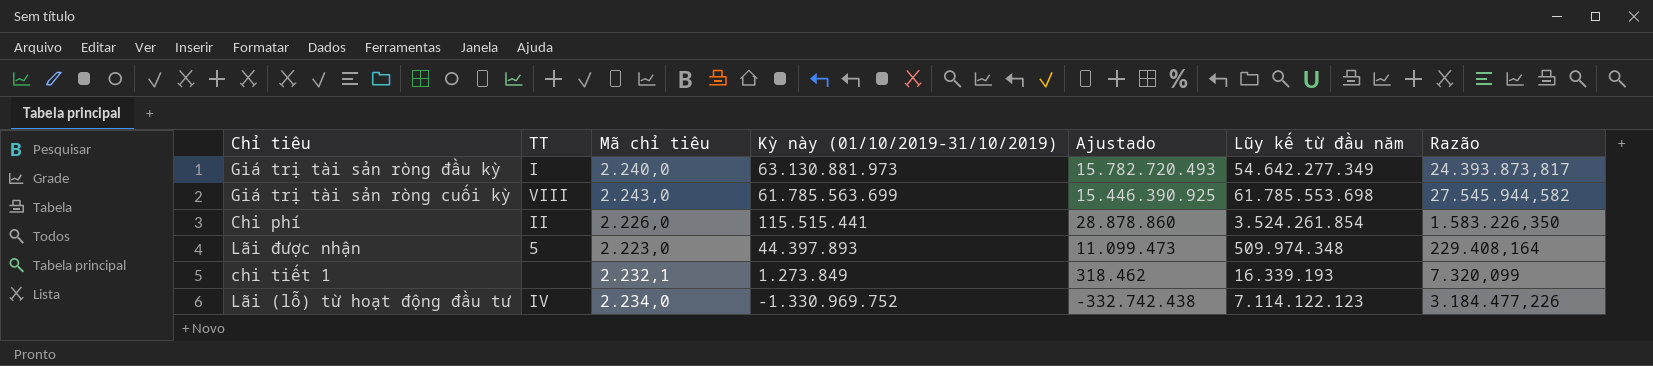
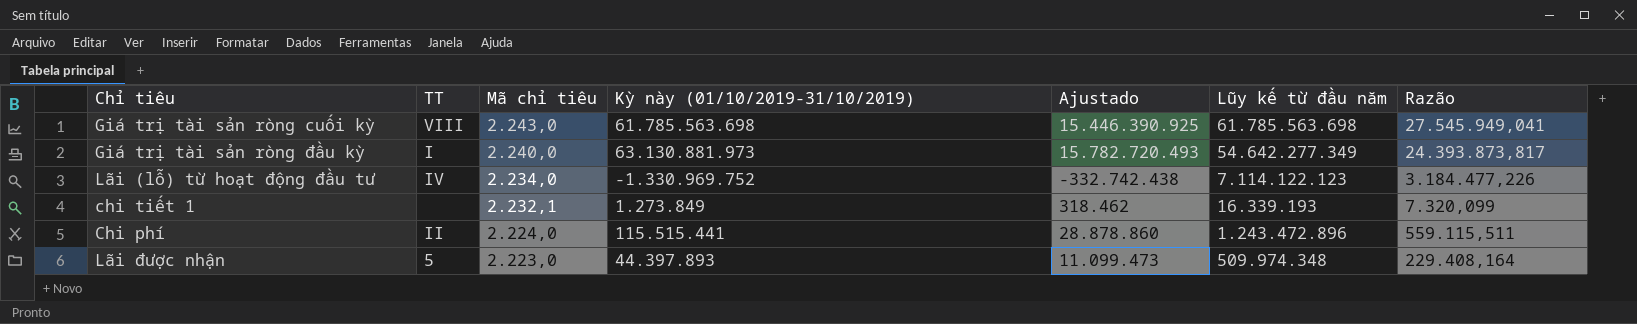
row order: Kỳ này (01/10/2019-31/10/2019) descending -> Mã chỉ tiêu descending
Giá trị tài sản ròng cuối kỳ | Kỳ này (01/10/2019-31/10/2019): 61.785.563.699 -> 61.785.563.698
Giá trị tài sản ròng cuối kỳ | Lũy kế từ đầu năm: 61.785.553.698 -> 61.785.563.698
Giá trị tài sản ròng cuối kỳ | Razão: 27.545.944,582 -> 27.545.949,041
Chi phí | Mã chỉ tiêu: 2.226,0 -> 2.224,0
Chi phí | Lũy kế từ đầu năm: 3.524.261.854 -> 1.243.472.896
Chi phí | Razão: 1.583.226,350 -> 559.115,511

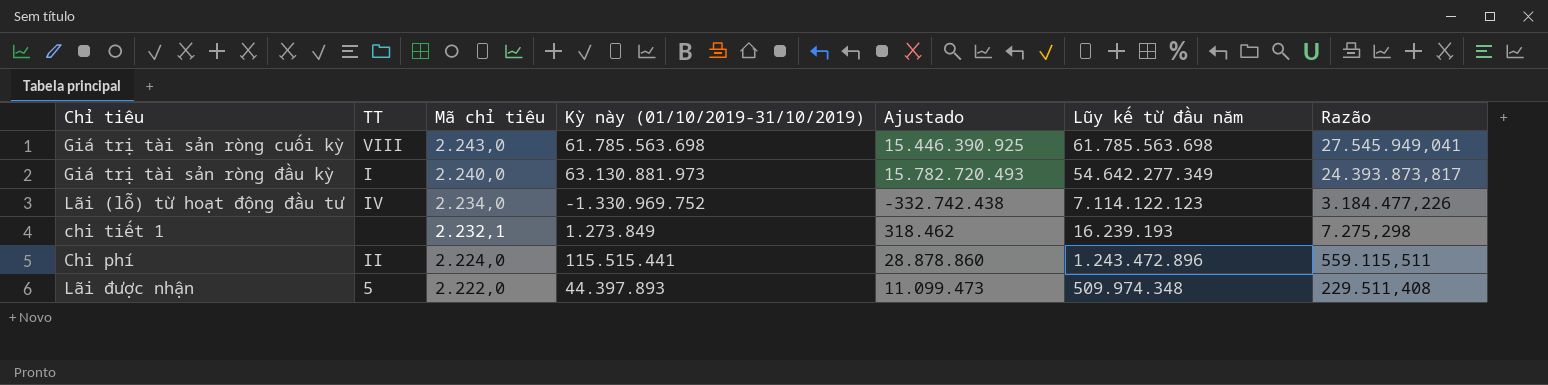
chi tiết 1 | Lũy kế từ đầu năm: 16.339.193 -> 16.239.193
chi tiết 1 | Razão: 7.320,099 -> 7.275,298
Lãi được nhận | Mã chỉ tiêu: 2.223,0 -> 2.222,0
Lãi được nhận | Razão: 229.408,164 -> 229.511,408

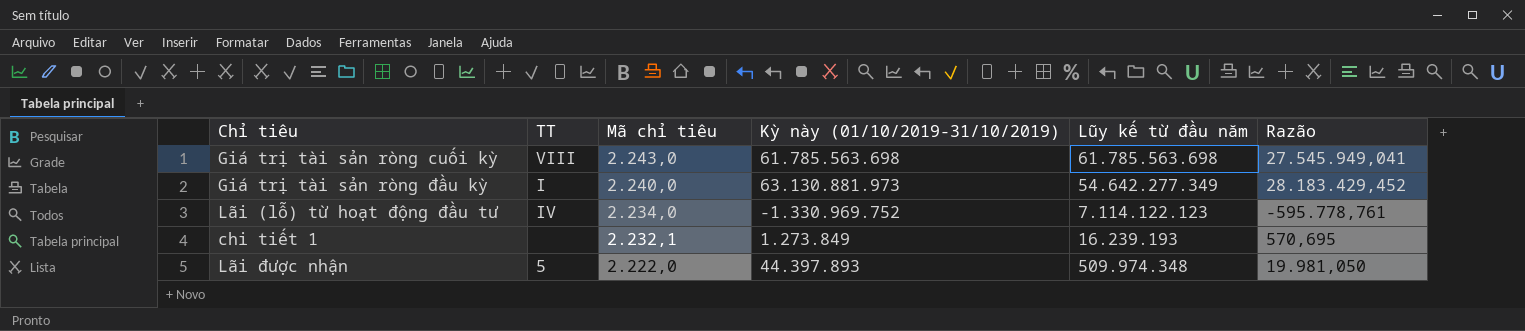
column Ajustado | formula: [Kỳ này (01/10/2019-31/10/2019)] * 0,25 -> none
column Razão | formula: [Lũy kế từ đầu năm] / [Mã chỉ tiêu] -> [Kỳ này (01/10/2019-31/10/2019)] / [Mã chỉ tiêu]
row Chi phí: II | 2.224,0 | 115.515.441 | 28.878.860 | 1.243.472.896 | 559.115,511 -> none

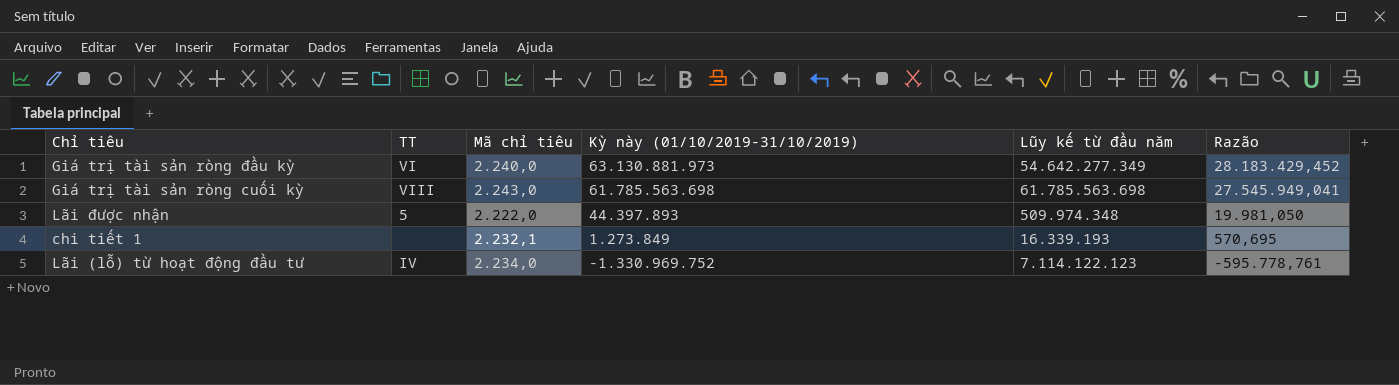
row order: Mã chỉ tiêu descending -> Kỳ này (01/10/2019-31/10/2019) descending
Giá trị tài sản ròng đầu kỳ | TT: I -> VI
chi tiết 1 | Lũy kế từ đầu năm: 16.239.193 -> 16.339.193

